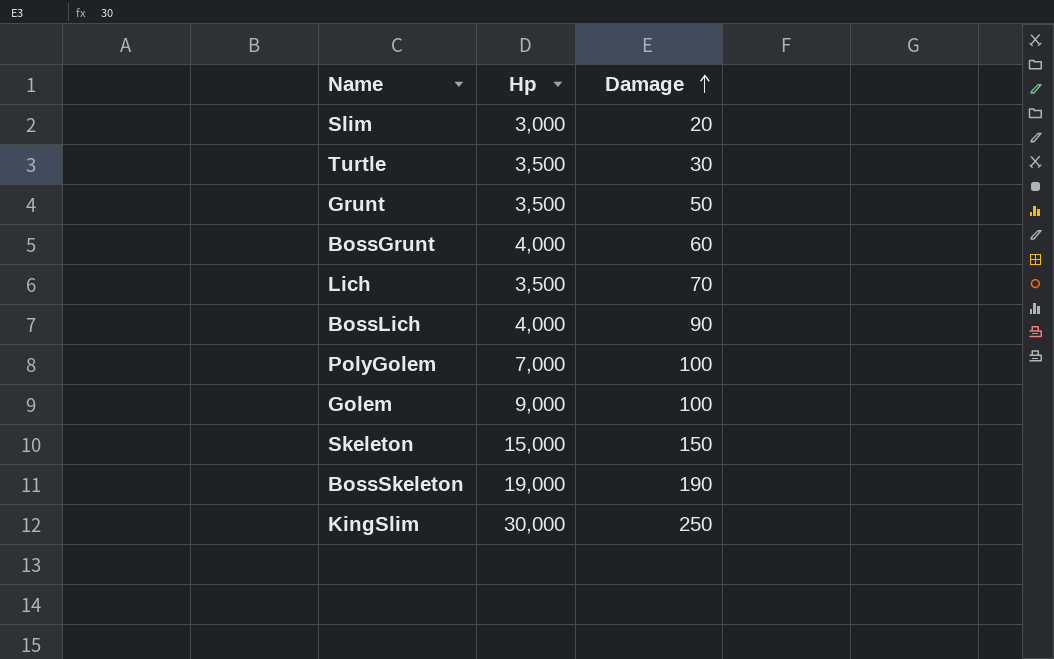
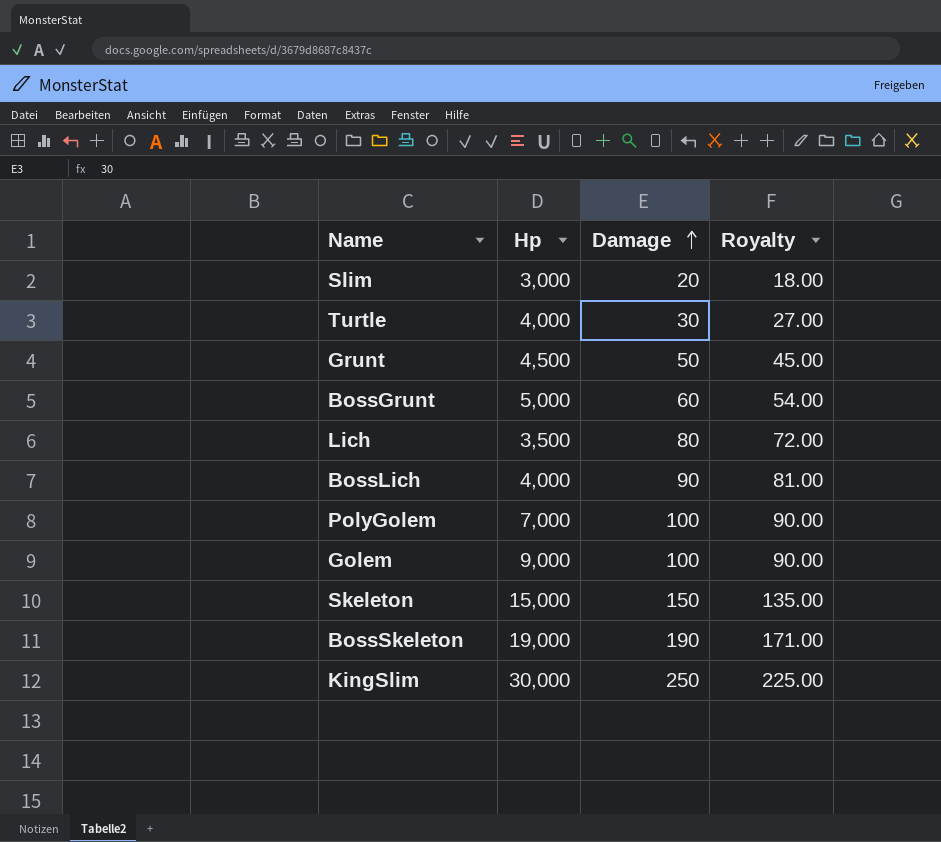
column Royalty | formula: none -> [Damage] * 0.9
Turtle | Hp: 3,500 -> 4,000
Grunt | Hp: 3,500 -> 4,500
BossGrunt | Hp: 4,000 -> 5,000
Lich | Damage: 70 -> 80

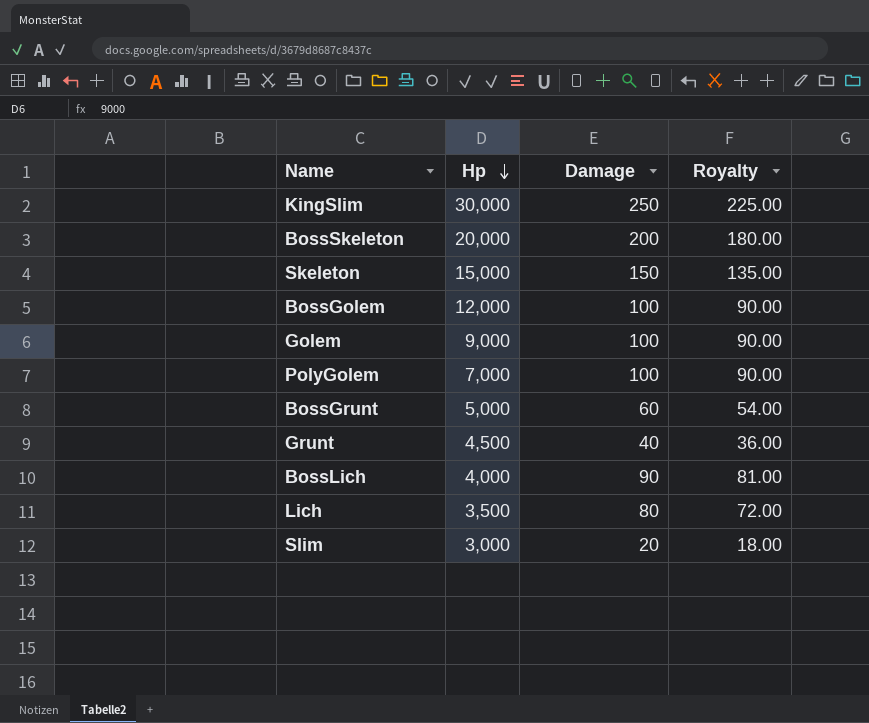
row order: Damage ascending -> Hp descending
row Turtle: 4,000 | 30 | 27.00 -> none
BossSkeleton | Hp: 19,000 -> 20,000
BossSkeleton | Damage: 190 -> 200
BossSkeleton | Royalty: 171.00 -> 180.00
row BossGolem: none -> 12,000 | 100 | 90.00
Grunt | Damage: 50 -> 40
Grunt | Royalty: 45.00 -> 36.00

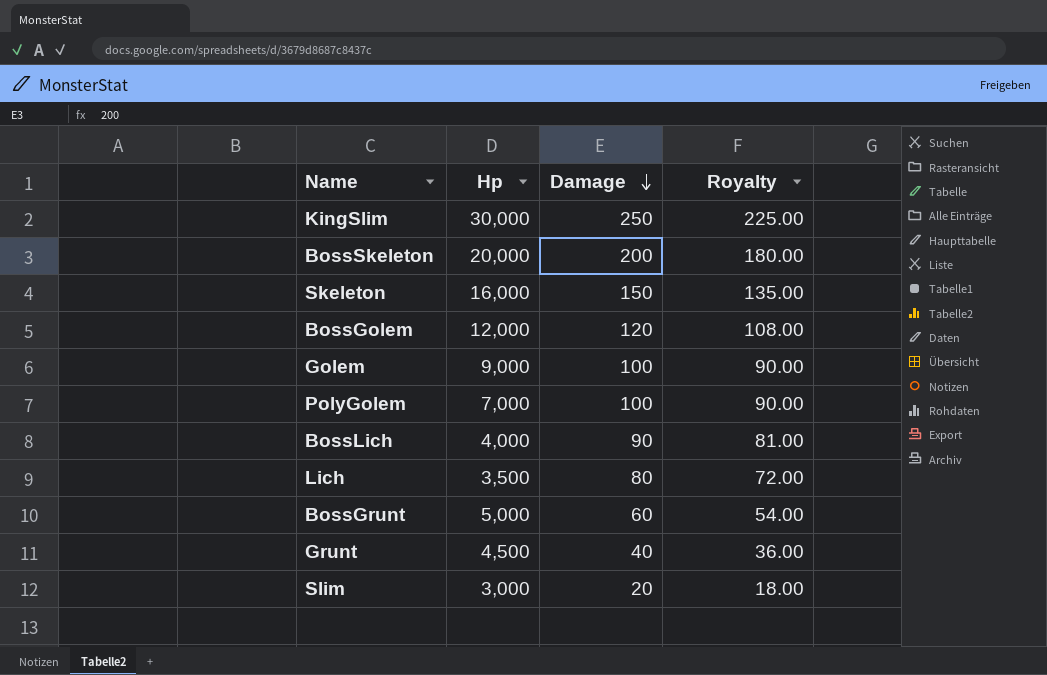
row order: Hp descending -> Damage descending
Skeleton | Hp: 15,000 -> 16,000
BossGolem | Damage: 100 -> 120
BossGolem | Royalty: 90.00 -> 108.00

